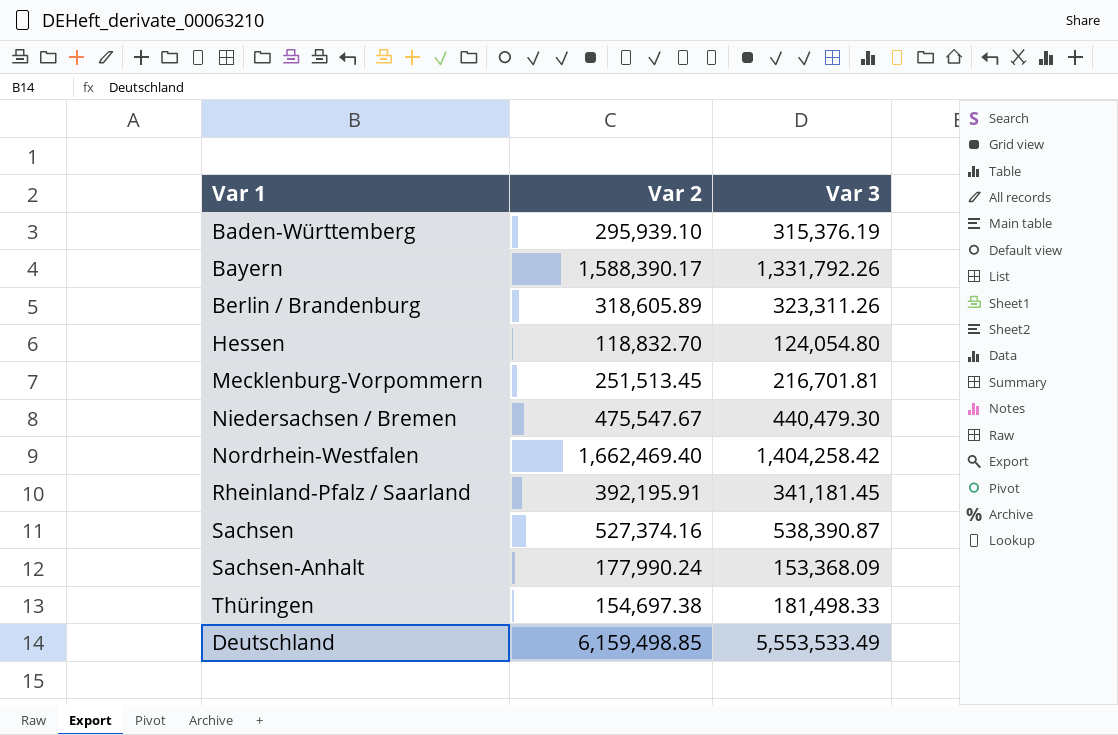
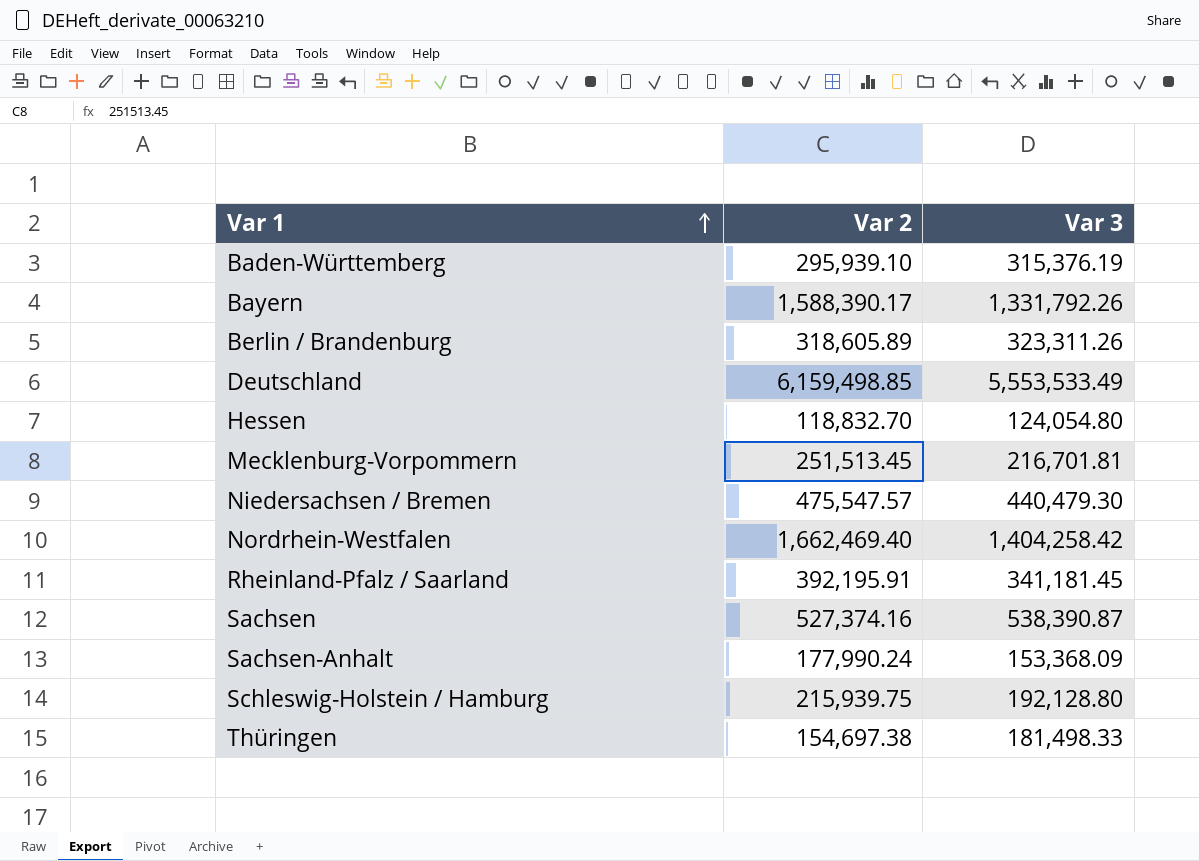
row order: none -> Var 1 ascending
Niedersachsen / Bremen | Var 2: 475,547.67 -> 475,547.57
row Schleswig-Holstein / Hamburg: none -> 215,939.75 | 192,128.80

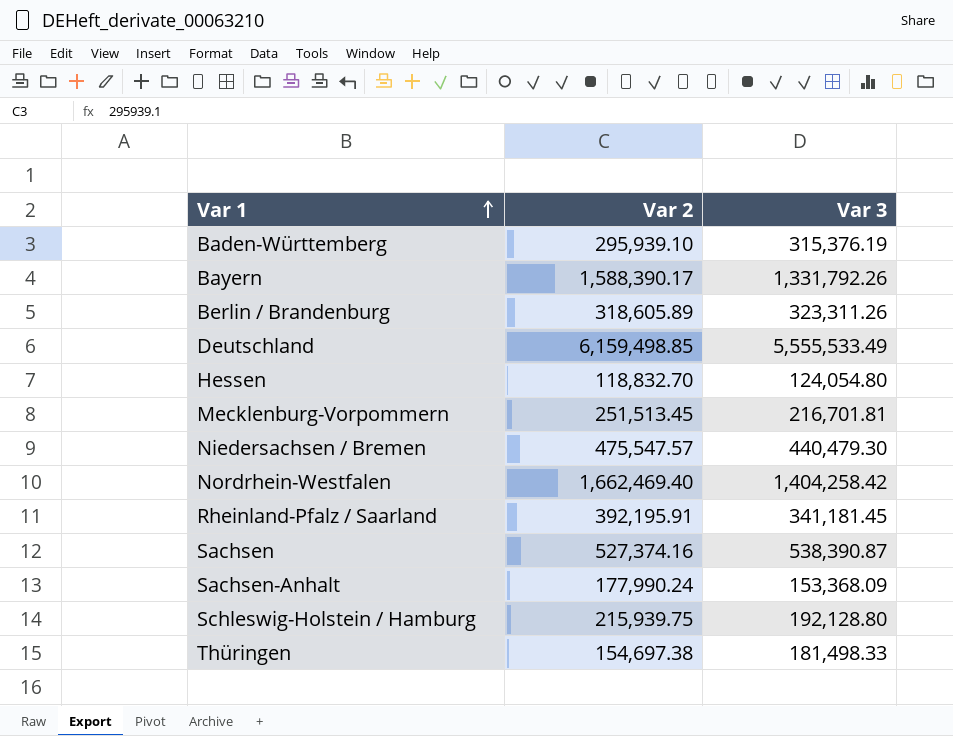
Deutschland | Var 3: 5,553,533.49 -> 5,555,533.49

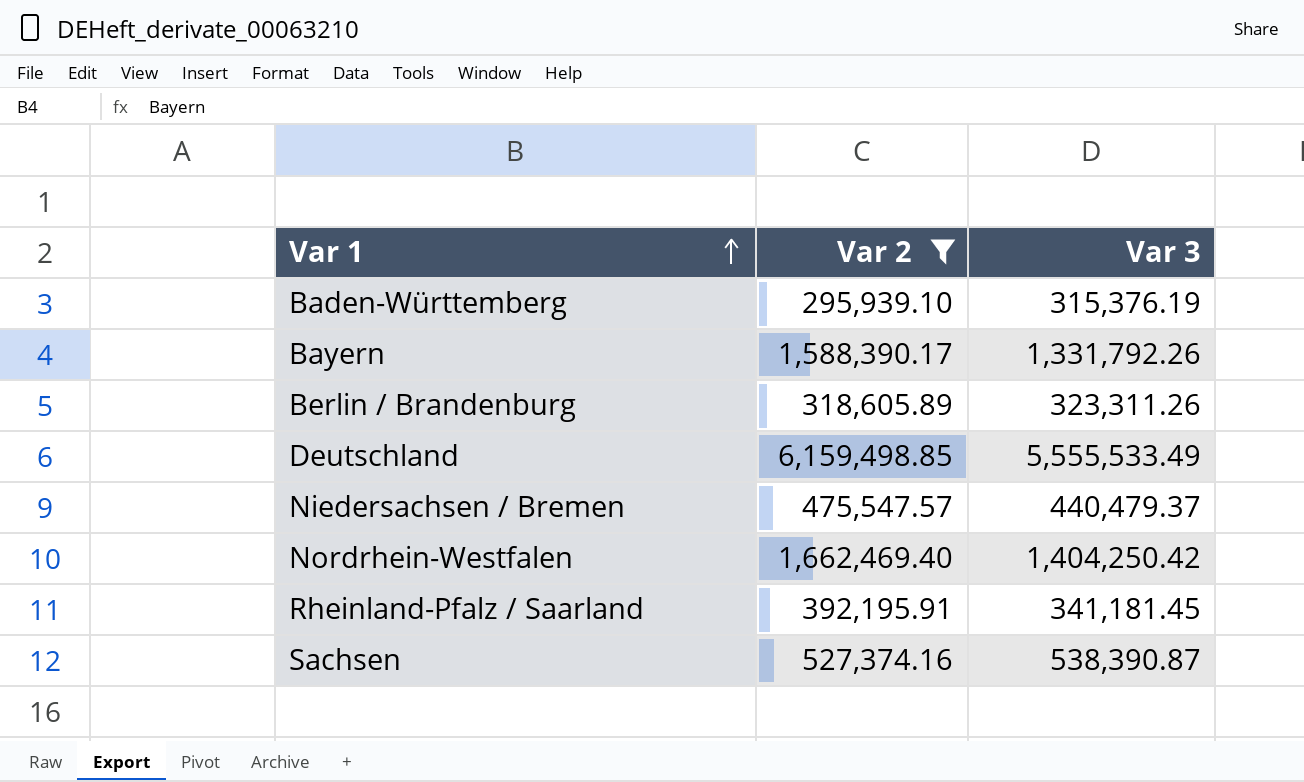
filter: none -> Var 2 >= 295,939.10
Niedersachsen / Bremen | Var 3: 440,479.30 -> 440,479.37
Nordrhein-Westfalen | Var 3: 1,404,258.42 -> 1,404,250.42

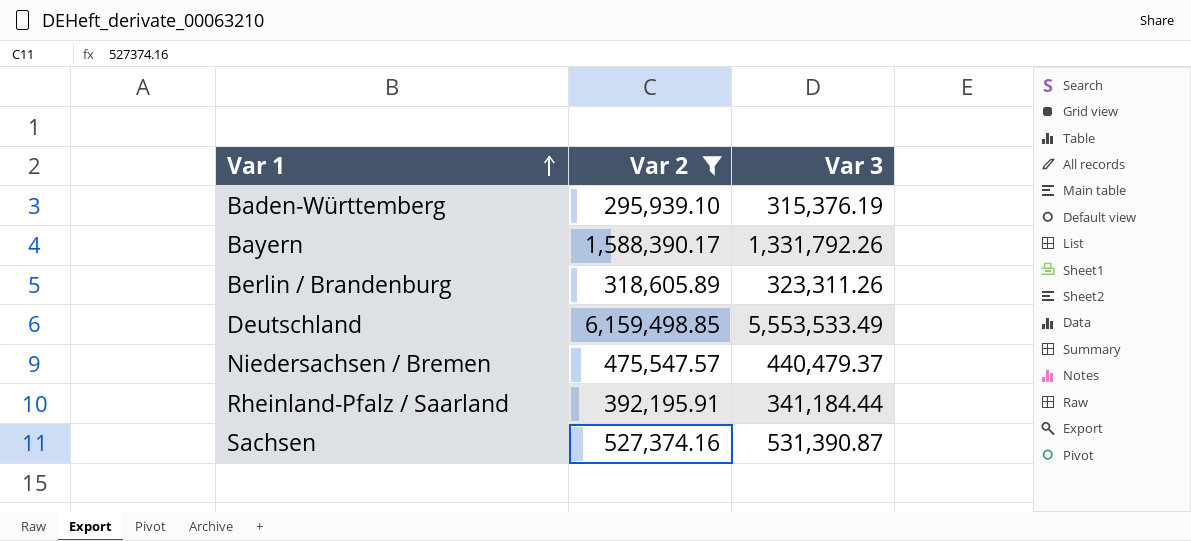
row Nordrhein-Westfalen: 1,662,469.40 | 1,404,250.42 -> none
Deutschland | Var 3: 5,555,533.49 -> 5,553,533.49
Rheinland-Pfalz / Saarland | Var 3: 341,181.45 -> 341,184.44
Sachsen | Var 3: 538,390.87 -> 531,390.87

